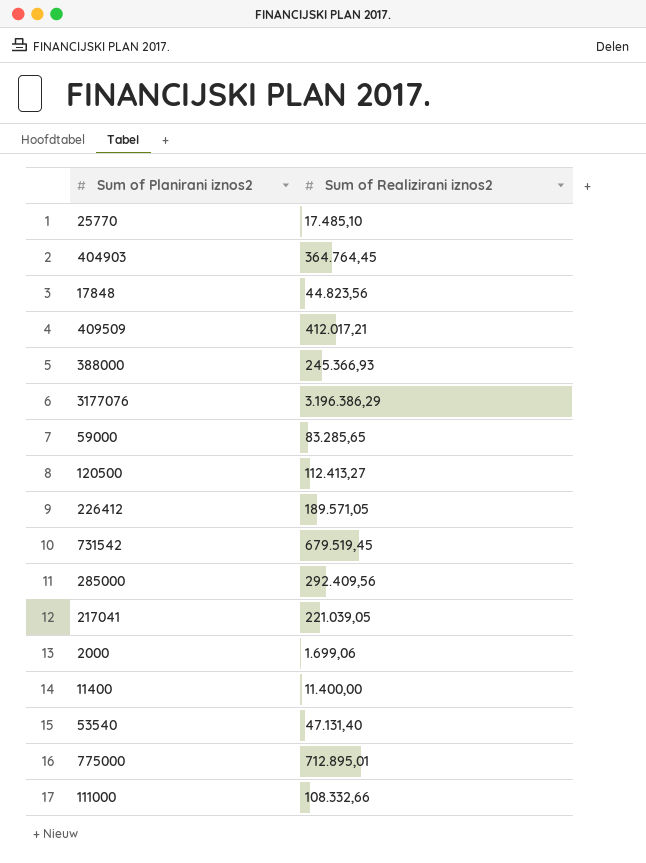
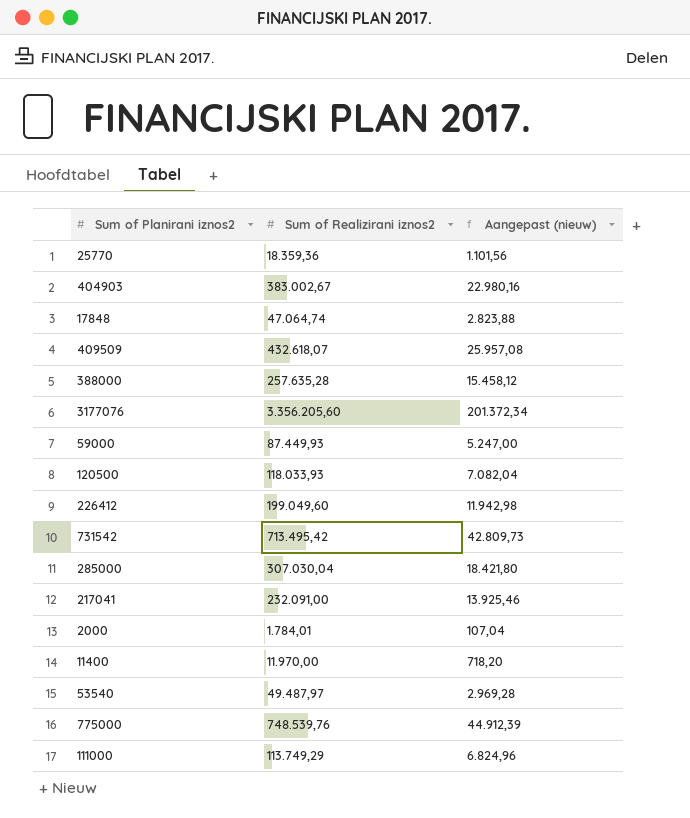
column Aangepast (nieuw) | formula: none -> [Sum of Realizirani iznos2] * 0,06
25770 | Sum of Realizirani iznos2: 17.485,10 -> 18.359,36
404903 | Sum of Realizirani iznos2: 364.764,45 -> 383.002,67
17848 | Sum of Realizirani iznos2: 44.823,56 -> 47.064,74
409509 | Sum of Realizirani iznos2: 412.017,21 -> 432.618,07
388000 | Sum of Realizirani iznos2: 245.366,93 -> 257.635,28
3177076 | Sum of Realizirani iznos2: 3.196.386,29 -> 3.356.205,60
59000 | Sum of Realizirani iznos2: 83.285,65 -> 87.449,93
120500 | Sum of Realizirani iznos2: 112.413,27 -> 118.033,93
226412 | Sum of Realizirani iznos2: 189.571,05 -> 199.049,60
731542 | Sum of Realizirani iznos2: 679.519,45 -> 713.495,42
285000 | Sum of Realizirani iznos2: 292.409,56 -> 307.030,04
217041 | Sum of Realizirani iznos2: 221.039,05 -> 232.091,00
2000 | Sum of Realizirani iznos2: 1.699,06 -> 1.784,01
11400 | Sum of Realizirani iznos2: 11.400,00 -> 11.970,00
53540 | Sum of Realizirani iznos2: 47.131,40 -> 49.487,97
775000 | Sum of Realizirani iznos2: 712.895,01 -> 748.539,76
111000 | Sum of Realizirani iznos2: 108.332,66 -> 113.749,29

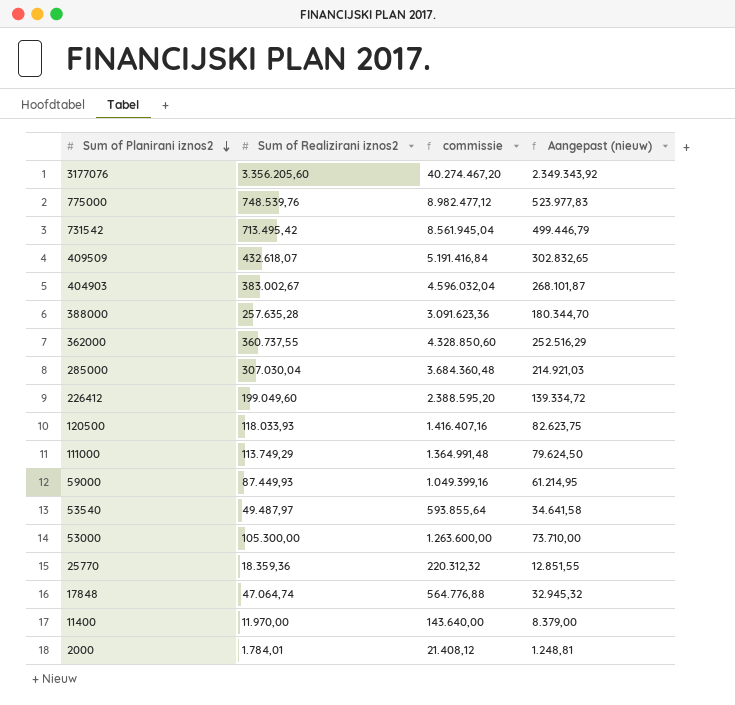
row order: none -> Sum of Planirani iznos2 descending
column commissie | formula: none -> [Sum of Realizirani iznos2] * 12
column Aangepast (nieuw) | formula: [Sum of Realizirani iznos2] * 0,06 -> [Sum of Realizirani iznos2] * 0,7
row 217041: 232.091,00 | 13.925,46 -> none
row 362000: none -> 360.737,55 | 4.328.850,60 | 252.516,29
row 53000: none -> 105.300,00 | 1.263.600,00 | 73.710,00

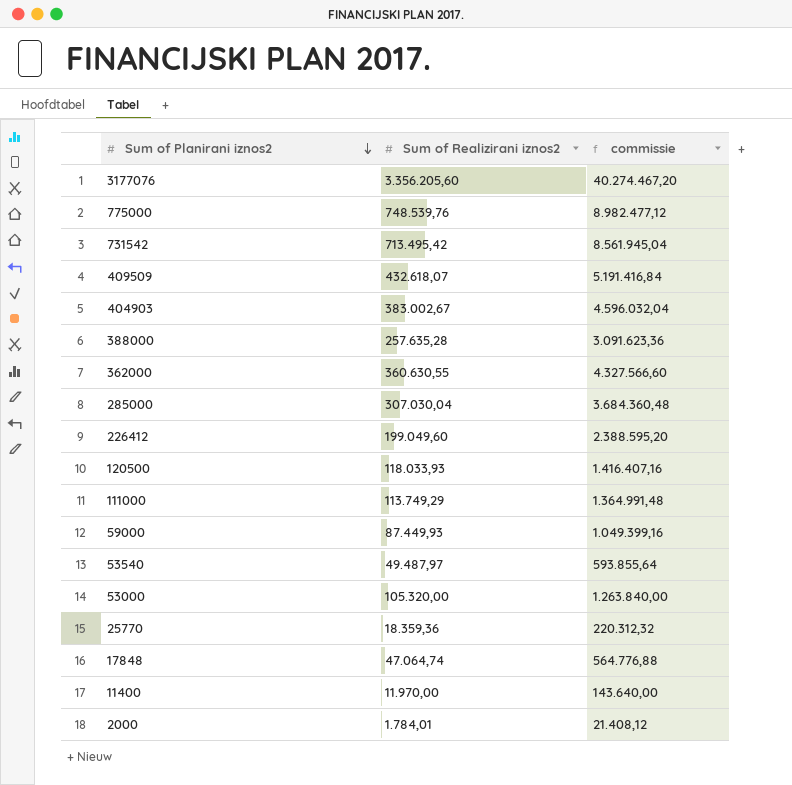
column Aangepast (nieuw) | formula: [Sum of Realizirani iznos2] * 0,7 -> none
362000 | Sum of Realizirani iznos2: 360.737,55 -> 360.630,55
362000 | commissie: 4.328.850,60 -> 4.327.566,60
53000 | Sum of Realizirani iznos2: 105.300,00 -> 105.320,00
53000 | commissie: 1.263.600,00 -> 1.263.840,00

